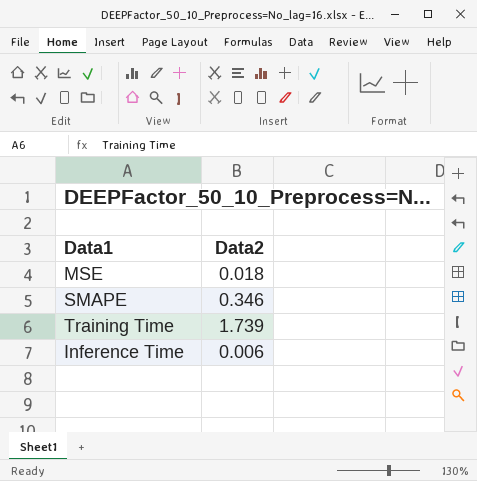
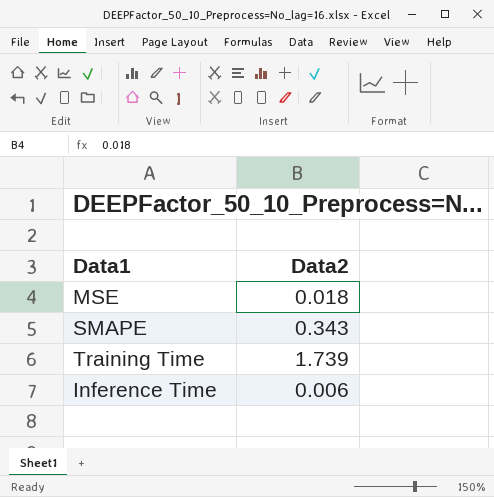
SMAPE | Data2: 0.346 -> 0.343

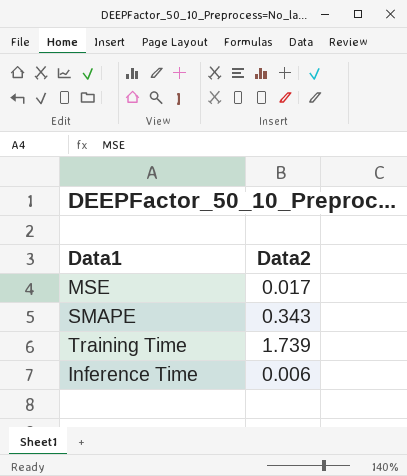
MSE | Data2: 0.018 -> 0.017

